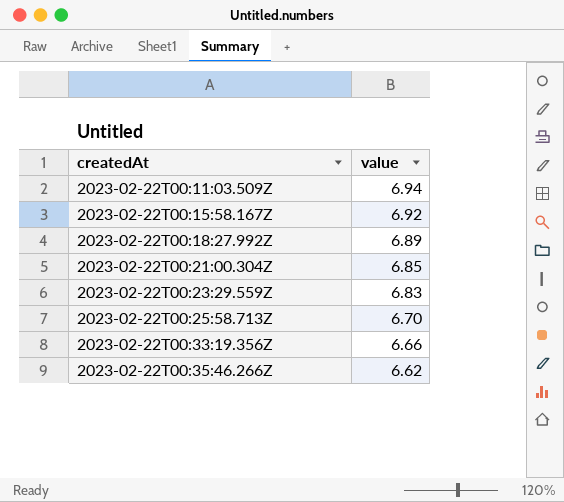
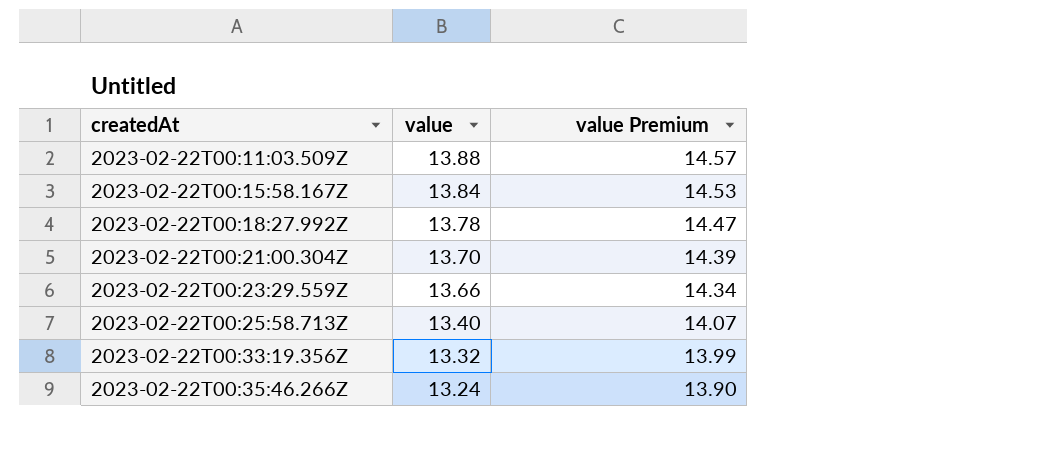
column value Premium | formula: none -> [value] * 1.05
2023-02-22T00:11:03.509Z | value: 6.94 -> 13.88
2023-02-22T00:15:58.167Z | value: 6.92 -> 13.84
2023-02-22T00:18:27.992Z | value: 6.89 -> 13.78
2023-02-22T00:21:00.304Z | value: 6.85 -> 13.70
2023-02-22T00:23:29.559Z | value: 6.83 -> 13.66
2023-02-22T00:25:58.713Z | value: 6.70 -> 13.40
2023-02-22T00:33:19.356Z | value: 6.66 -> 13.32
2023-02-22T00:35:46.266Z | value: 6.62 -> 13.24

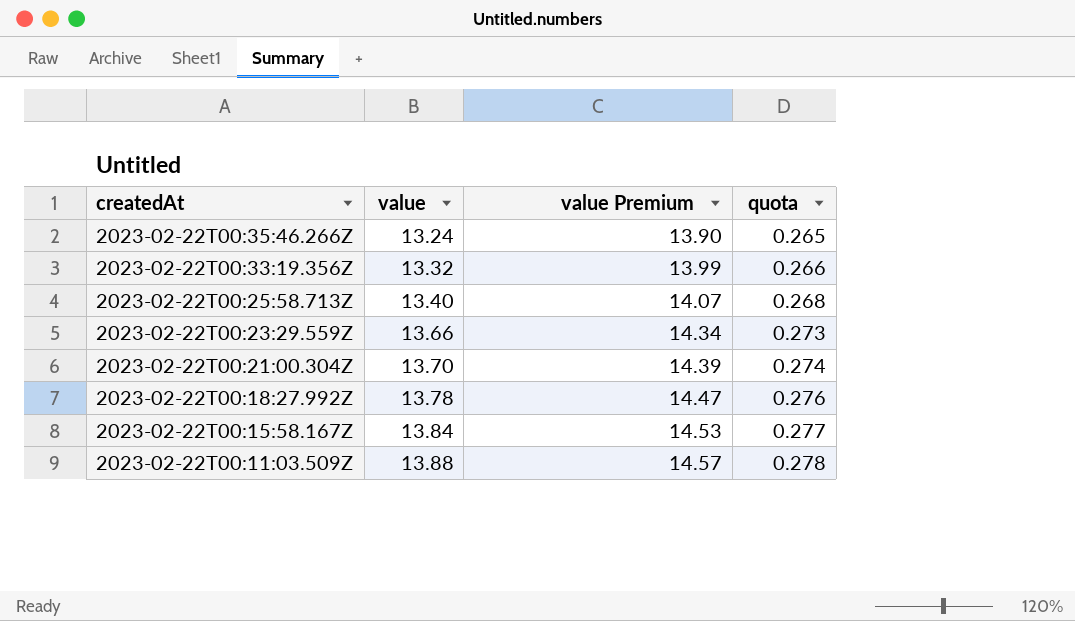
row order: createdAt ascending -> createdAt descending
column quota | formula: none -> [value] * 0.02

